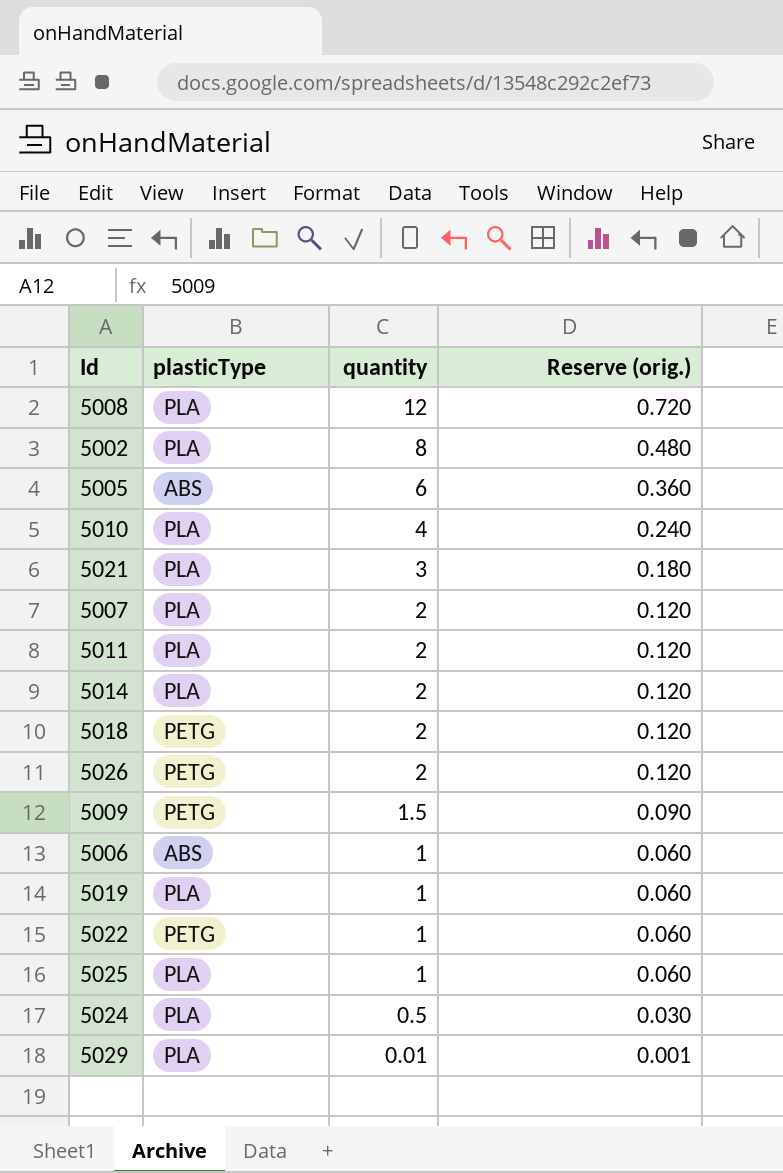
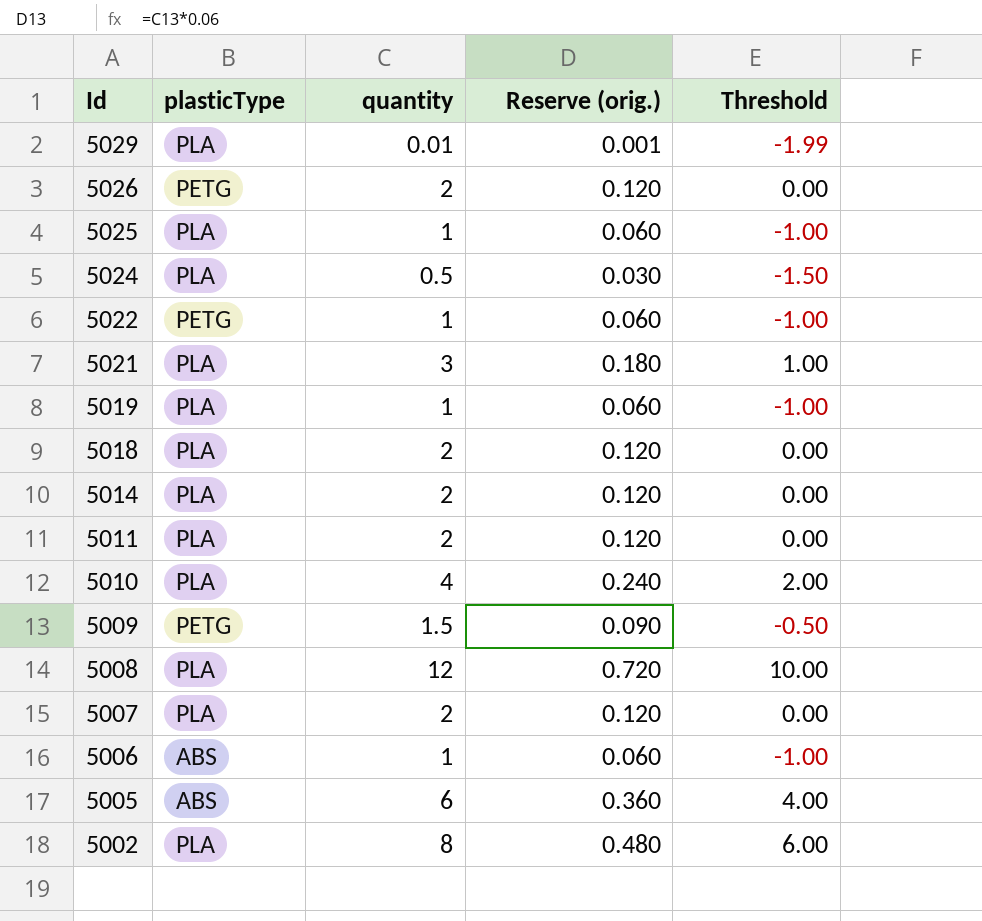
row order: quantity descending -> Id descending
column Threshold | formula: none -> [quantity] - 2
5018 | plasticType: PETG -> PLA

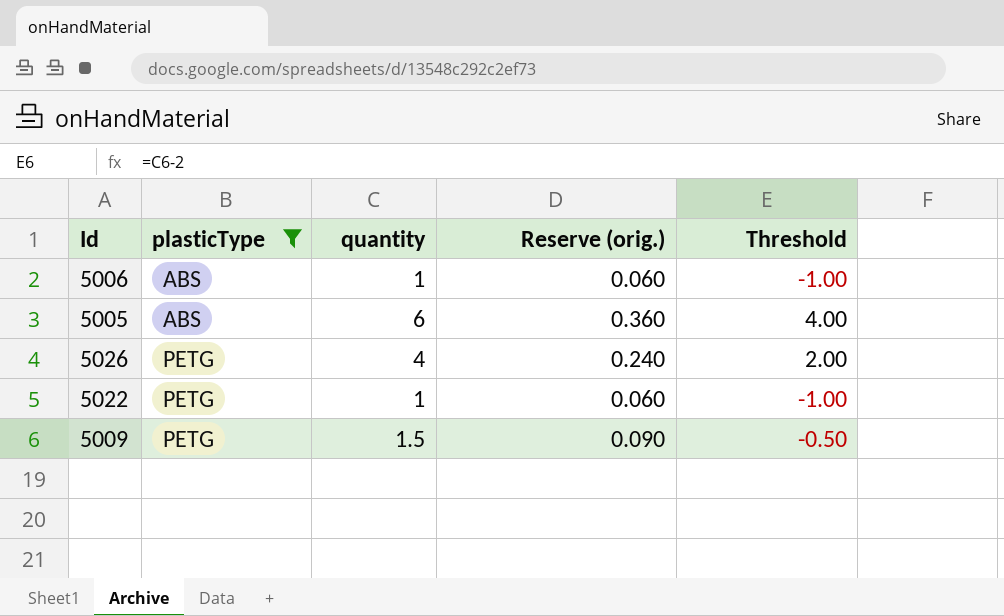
filter: none -> plasticType != PLA
row order: Id descending -> plasticType ascending
5026 | quantity: 2 -> 4
5026 | Reserve (orig.): 0.120 -> 0.240
5026 | Threshold: 0.00 -> 2.00

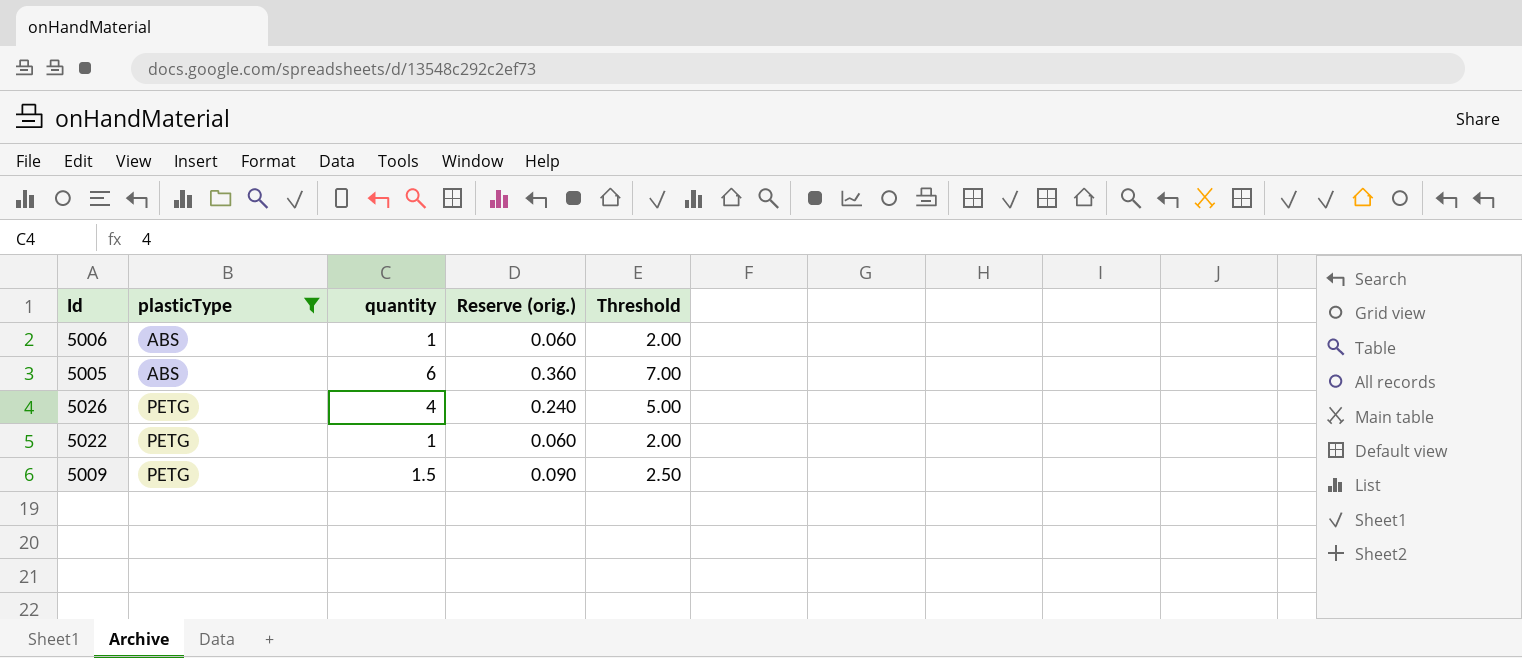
column Threshold | formula: [quantity] - 2 -> [quantity] + 1

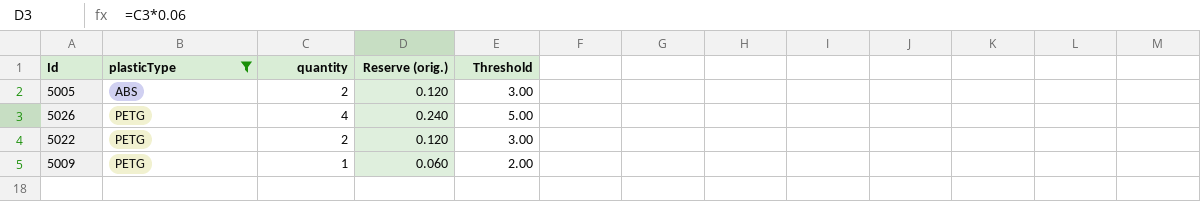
row 5006: ABS | 1 | 0.060 | 2.00 -> none
5005 | quantity: 6 -> 2
5005 | Reserve (orig.): 0.360 -> 0.120
5005 | Threshold: 7.00 -> 3.00
5022 | quantity: 1 -> 2
5022 | Reserve (orig.): 0.060 -> 0.120
5022 | Threshold: 2.00 -> 3.00
5009 | quantity: 1.5 -> 1
5009 | Reserve (orig.): 0.090 -> 0.060
5009 | Threshold: 2.50 -> 2.00

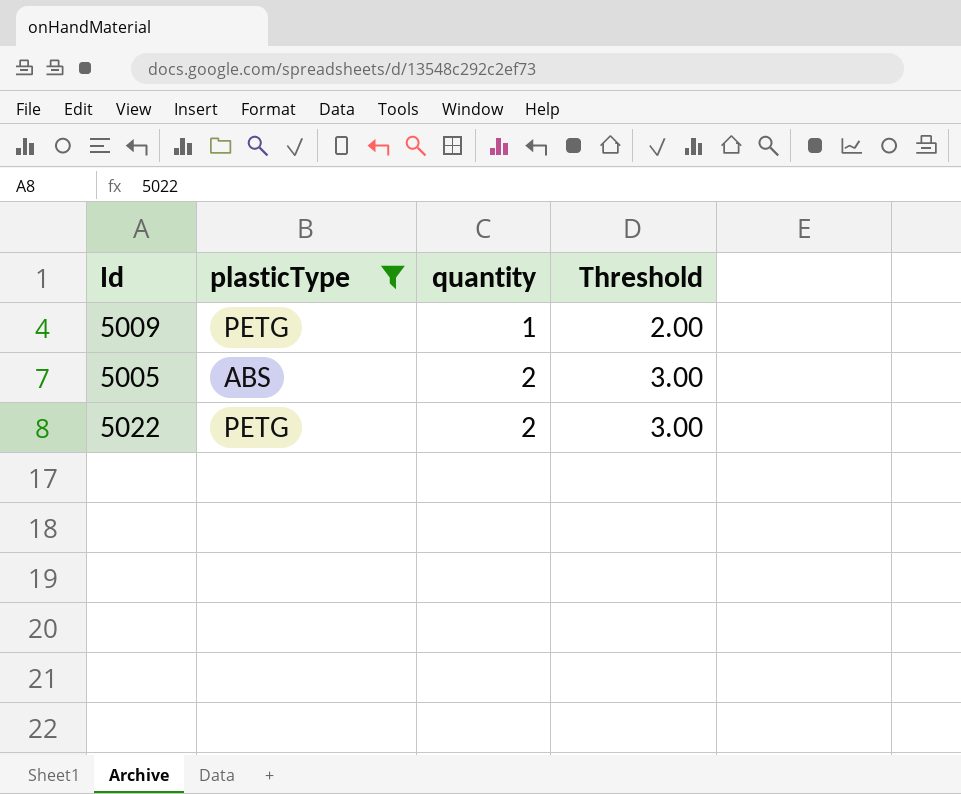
row order: plasticType ascending -> quantity ascending
column Reserve (orig.) | formula: [quantity] * 0.06 -> none
row 5026: PETG | 4 | 0.240 | 5.00 -> none

